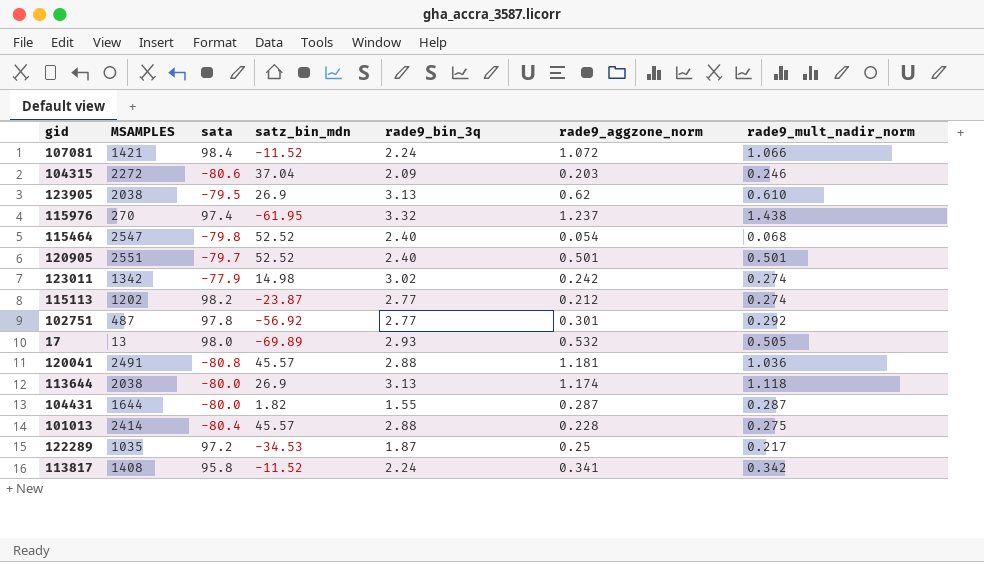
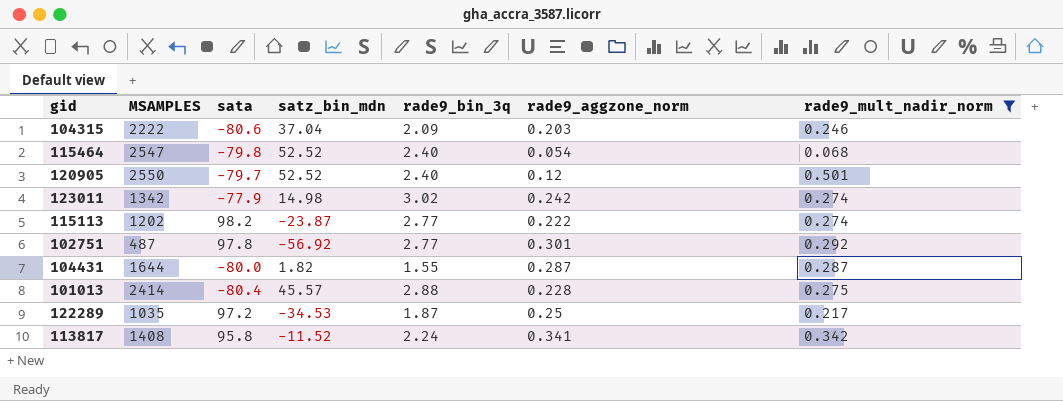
filter: none -> rade9_mult_nadir_norm <= 0.501
104315 | MSAMPLES: 2272 -> 2222
120905 | MSAMPLES: 2551 -> 2550
120905 | rade9_aggzone_norm: 0.501 -> 0.12
115113 | rade9_aggzone_norm: 0.212 -> 0.222

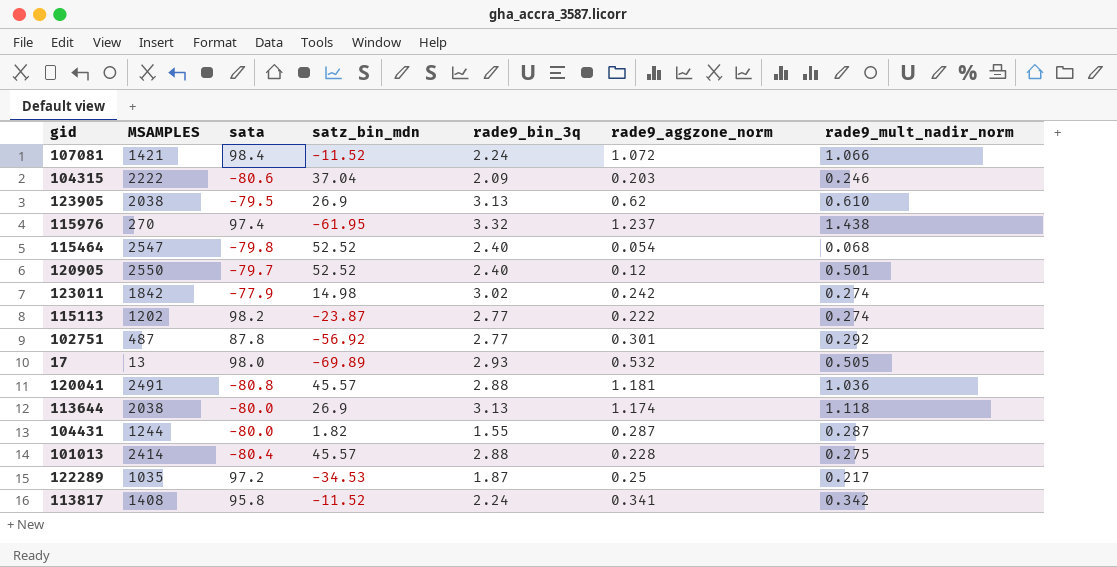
filter: rade9_mult_nadir_norm <= 0.501 -> none
123011 | MSAMPLES: 1342 -> 1842
102751 | sata: 97.8 -> 87.8
104431 | MSAMPLES: 1644 -> 1244

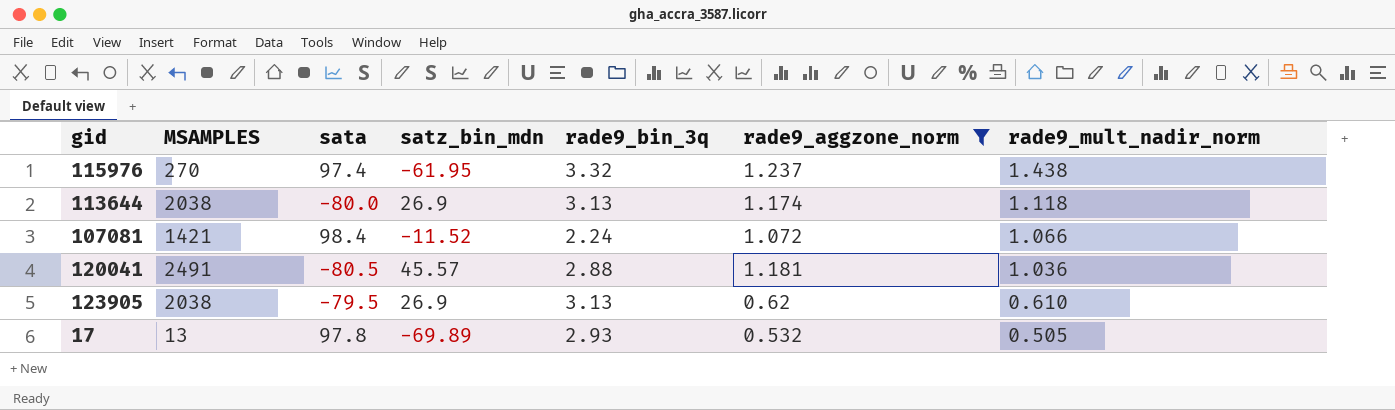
filter: none -> rade9_aggzone_norm >= 0.532
row order: none -> rade9_mult_nadir_norm descending
120041 | sata: -80.8 -> -80.5
17 | sata: 98.0 -> 97.8

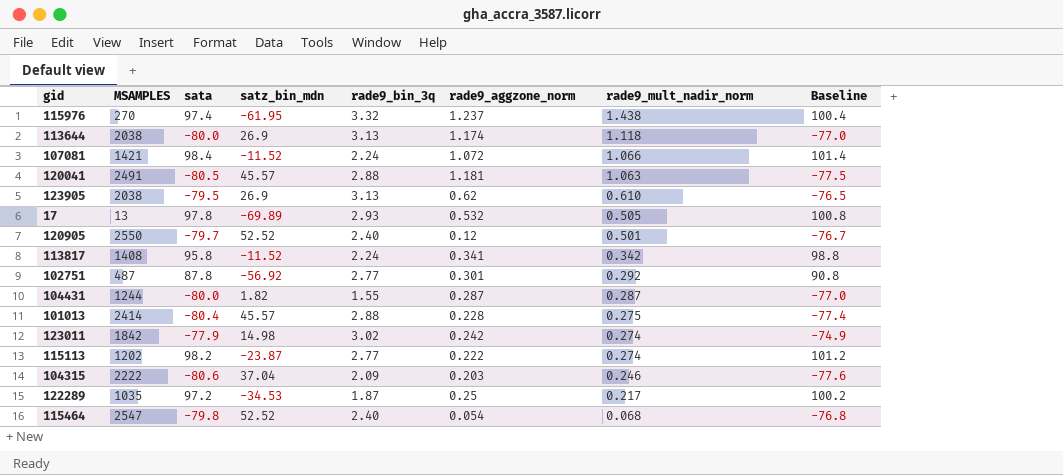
filter: rade9_aggzone_norm >= 0.532 -> none
column Baseline | formula: none -> [sata] + 3
120041 | rade9_mult_nadir_norm: 1.036 -> 1.063

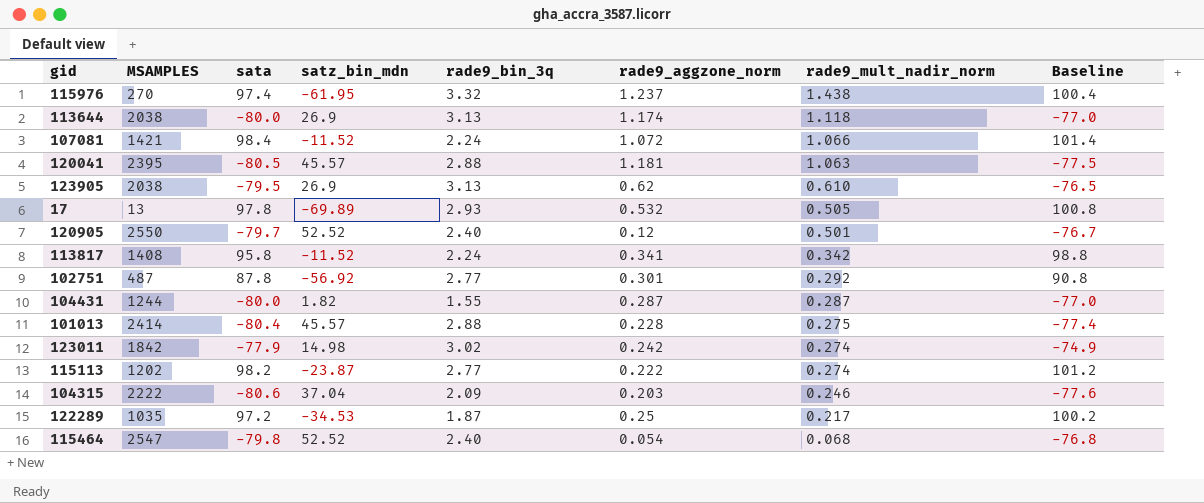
120041 | MSAMPLES: 2491 -> 2395

